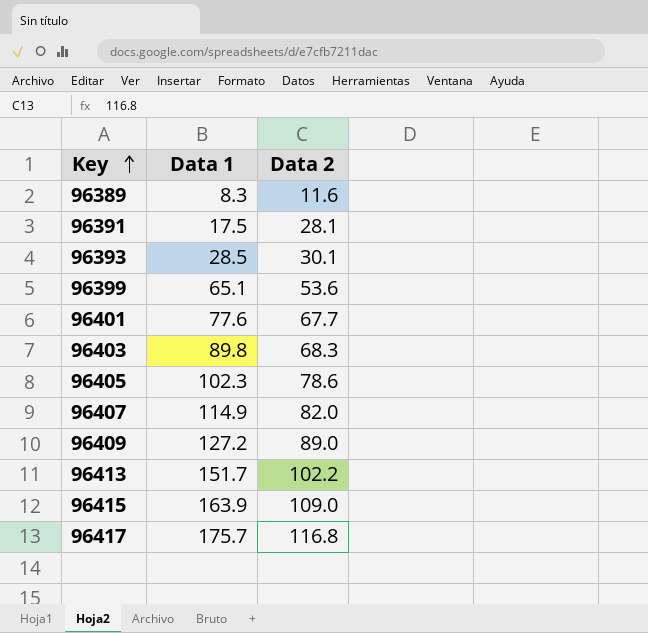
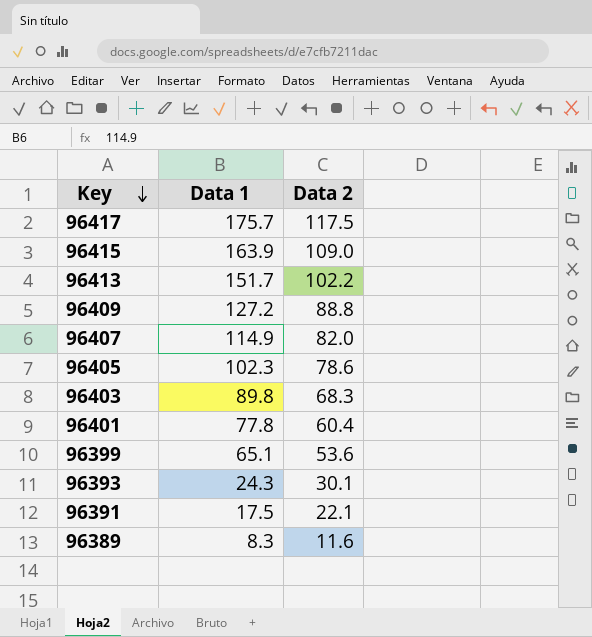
row order: Key ascending -> Key descending
96417 | Data 2: 116.8 -> 117.5
96409 | Data 2: 89.0 -> 88.8
96401 | Data 1: 77.6 -> 77.8
96401 | Data 2: 67.7 -> 60.4
96393 | Data 1: 28.5 -> 24.3
96391 | Data 2: 28.1 -> 22.1

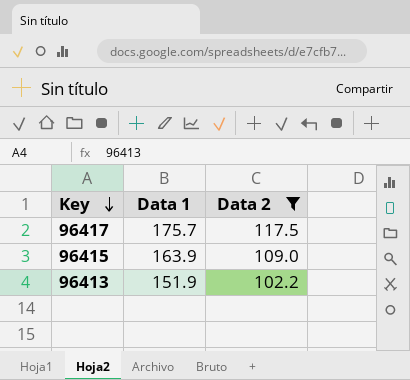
filter: none -> Data 2 >= 102.2
96413 | Data 1: 151.7 -> 151.9

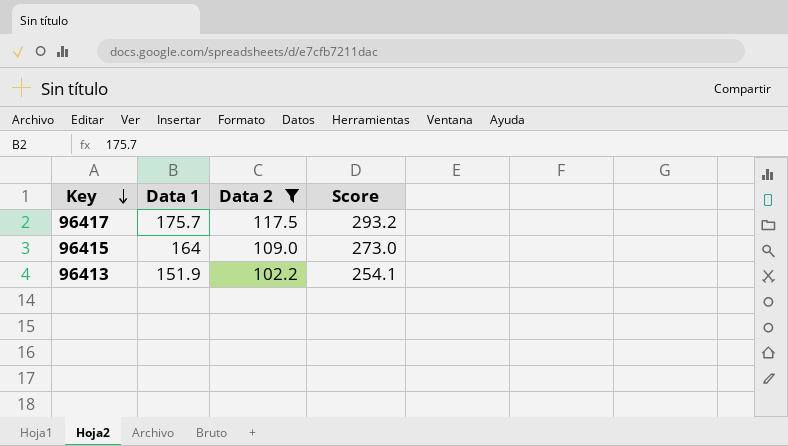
column Score | formula: none -> [Data 1] + [Data 2]
96415 | Data 1: 163.9 -> 164

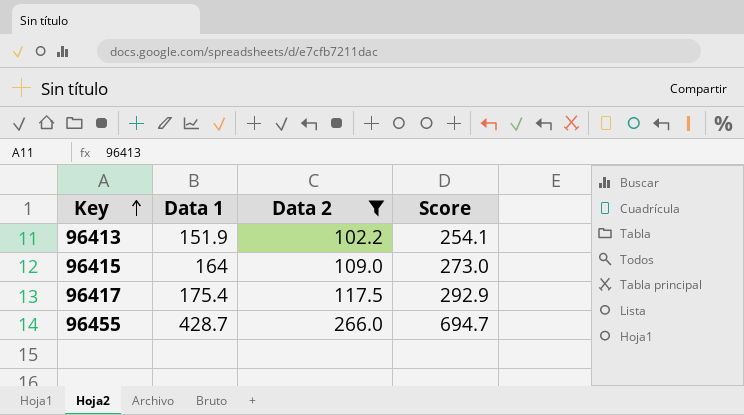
row order: Key descending -> Key ascending
96417 | Data 1: 175.7 -> 175.4
96417 | Score: 293.2 -> 292.9
row 96455: none -> 428.7 | 266.0 | 694.7

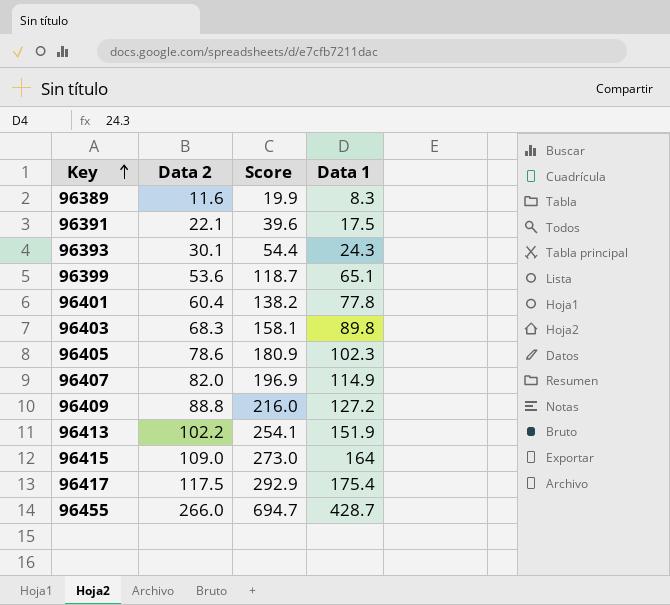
filter: Data 2 >= 102.2 -> none
column Data 1 | position: 2 -> 4

